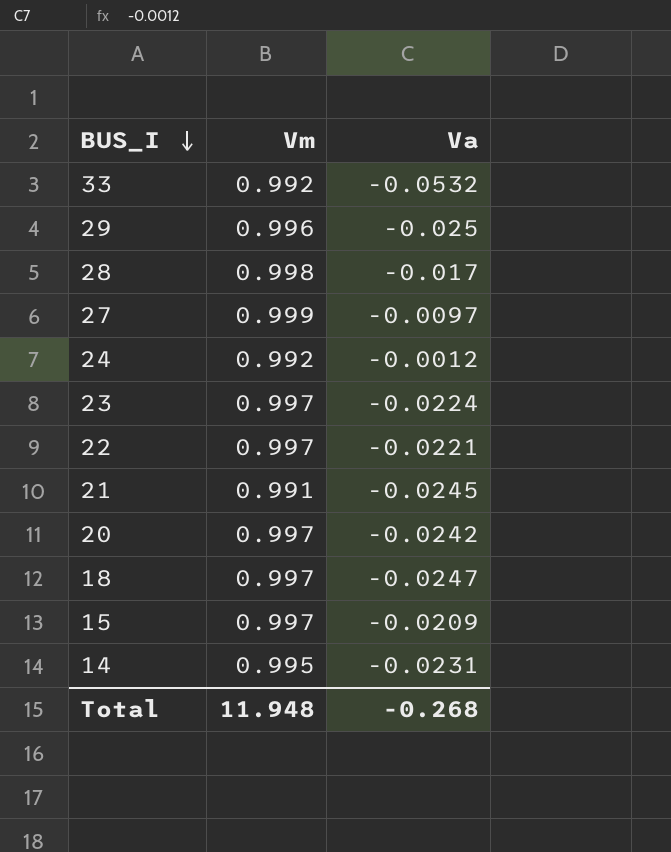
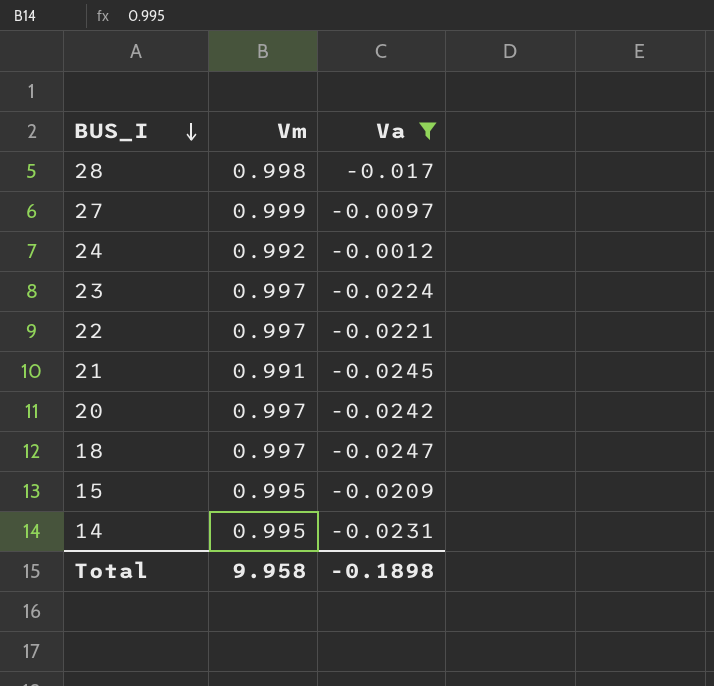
filter: none -> Va >= -0.0247
15 | Vm: 0.997 -> 0.995
Total | Vm: 11.948 -> 9.958
Total | Va: -0.268 -> -0.1898

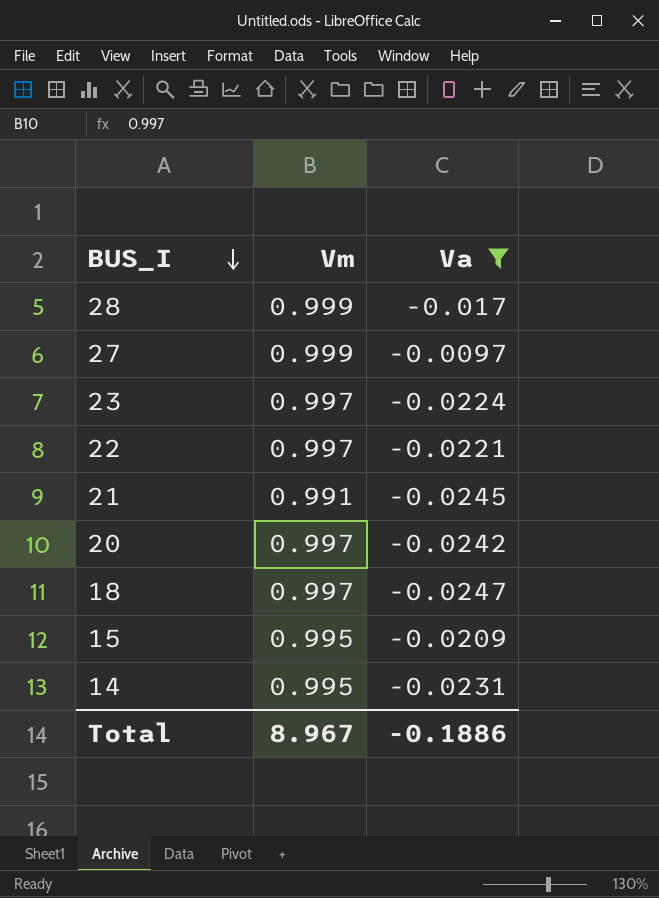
row 24: 0.992 | -0.0012 -> none
28 | Vm: 0.998 -> 0.999
Total | Vm: 9.958 -> 8.967
Total | Va: -0.1898 -> -0.1886

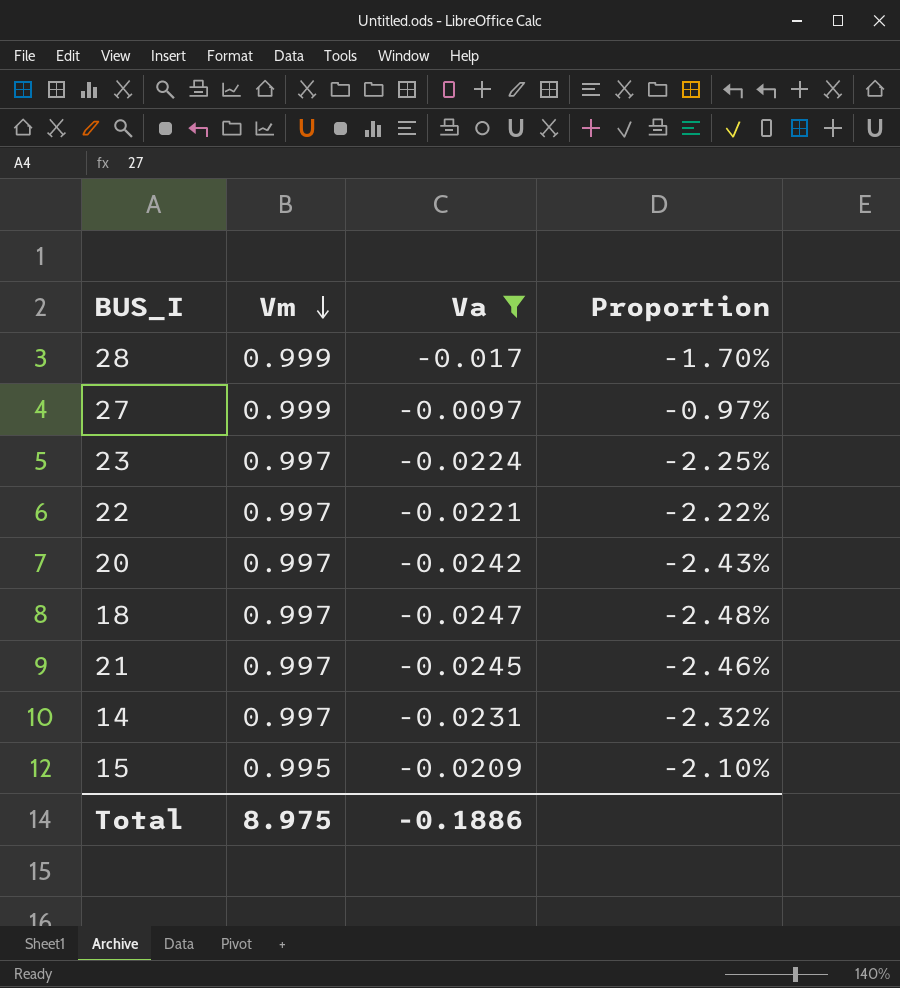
row order: BUS_I descending -> Vm descending
column Proportion | formula: none -> [Va] / [Vm]
21 | Vm: 0.991 -> 0.997
14 | Vm: 0.995 -> 0.997
Total | Vm: 8.967 -> 8.975

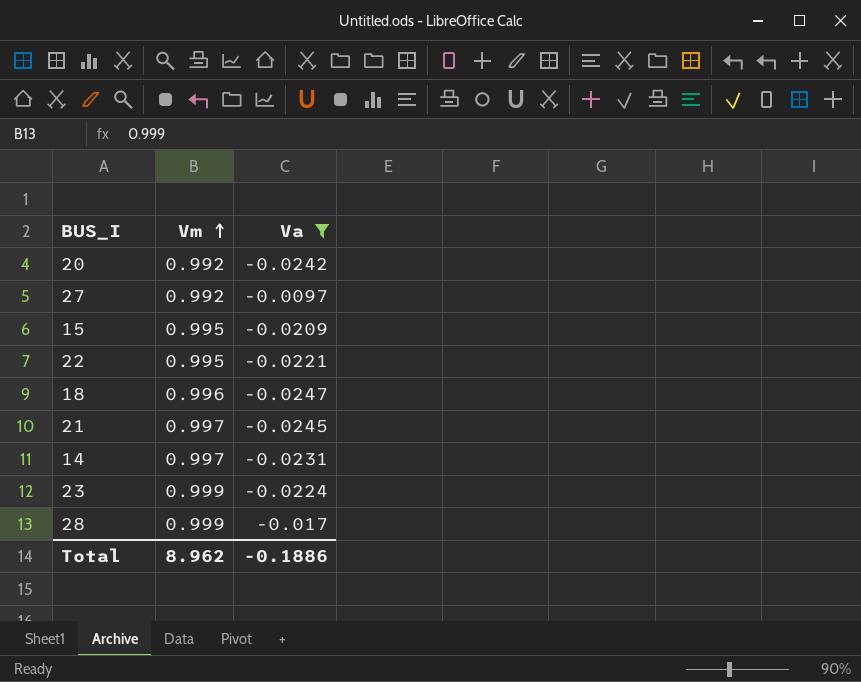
row order: Vm descending -> Vm ascending
column Proportion | formula: [Va] / [Vm] -> none
20 | Vm: 0.997 -> 0.992
27 | Vm: 0.999 -> 0.992
22 | Vm: 0.997 -> 0.995
18 | Vm: 0.997 -> 0.996
23 | Vm: 0.997 -> 0.999
Total | Vm: 8.975 -> 8.962

